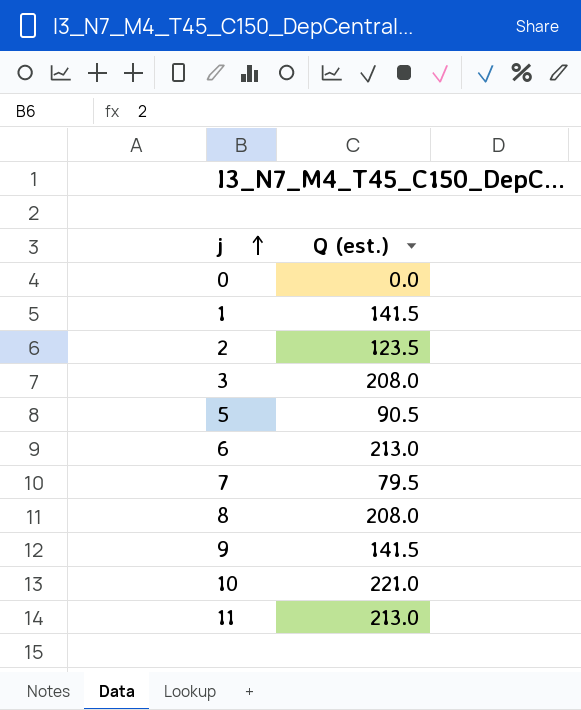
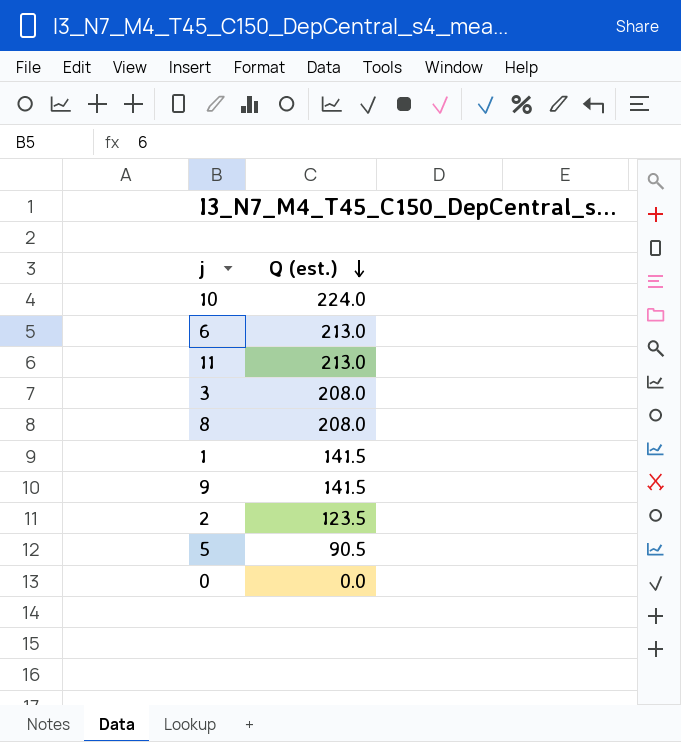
row order: j ascending -> Q (est.) descending
row 7: 79.5 -> none
10 | Q (est.): 221.0 -> 224.0

